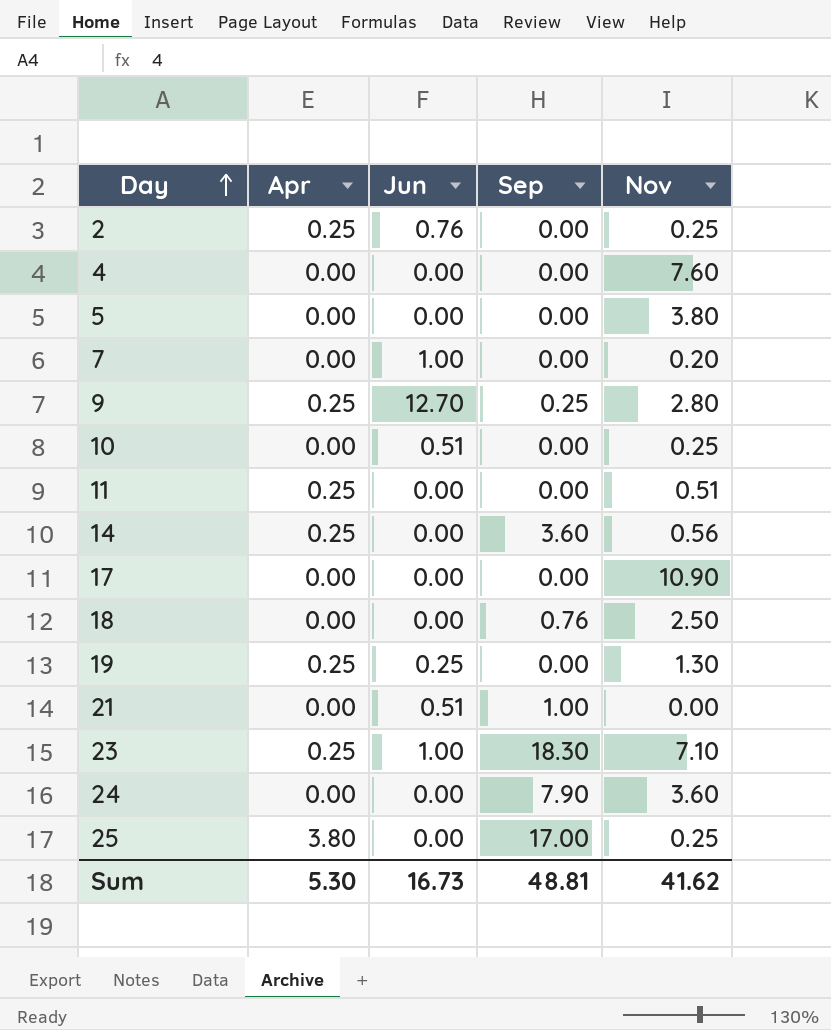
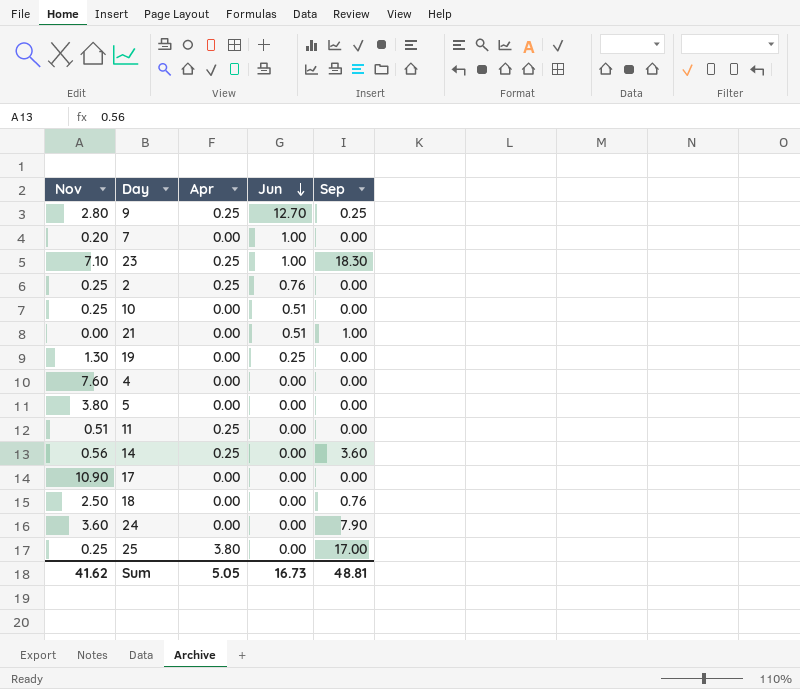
row order: Day ascending -> Jun descending
column Nov | position: 5 -> 1
19 | Apr: 0.25 -> 0.00
Sum | Apr: 5.30 -> 5.05

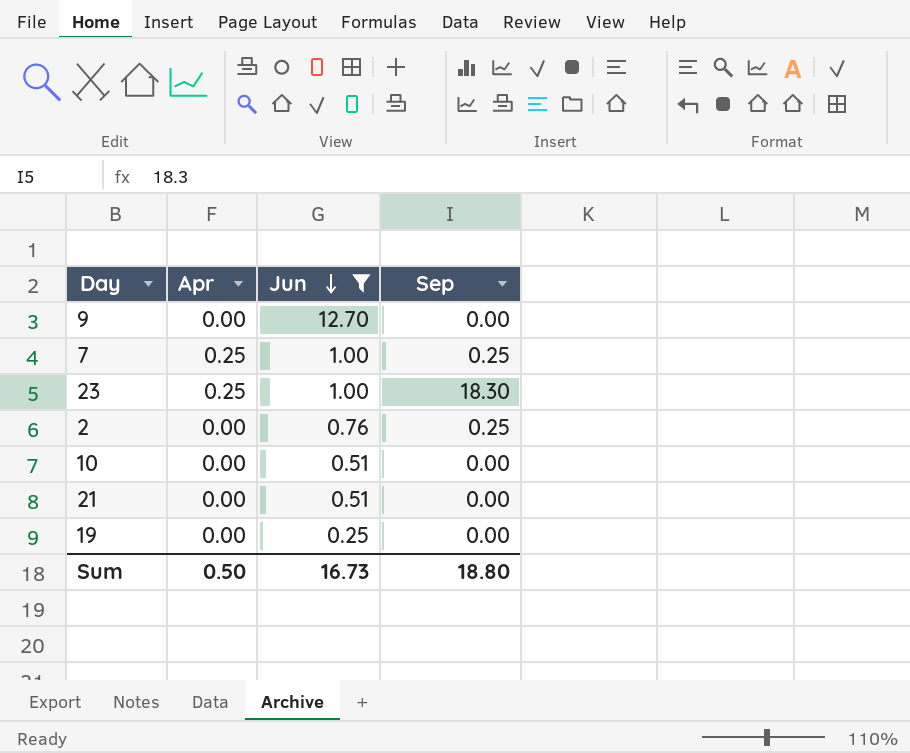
filter: none -> Jun != 0.00
column Nov | position: 1 -> none
9 | Apr: 0.25 -> 0.00
9 | Sep: 0.25 -> 0.00
7 | Apr: 0.00 -> 0.25
7 | Sep: 0.00 -> 0.25
2 | Apr: 0.25 -> 0.00
2 | Sep: 0.00 -> 0.25
21 | Sep: 1.00 -> 0.00
Sum | Apr: 5.05 -> 0.50
Sum | Sep: 48.81 -> 18.80

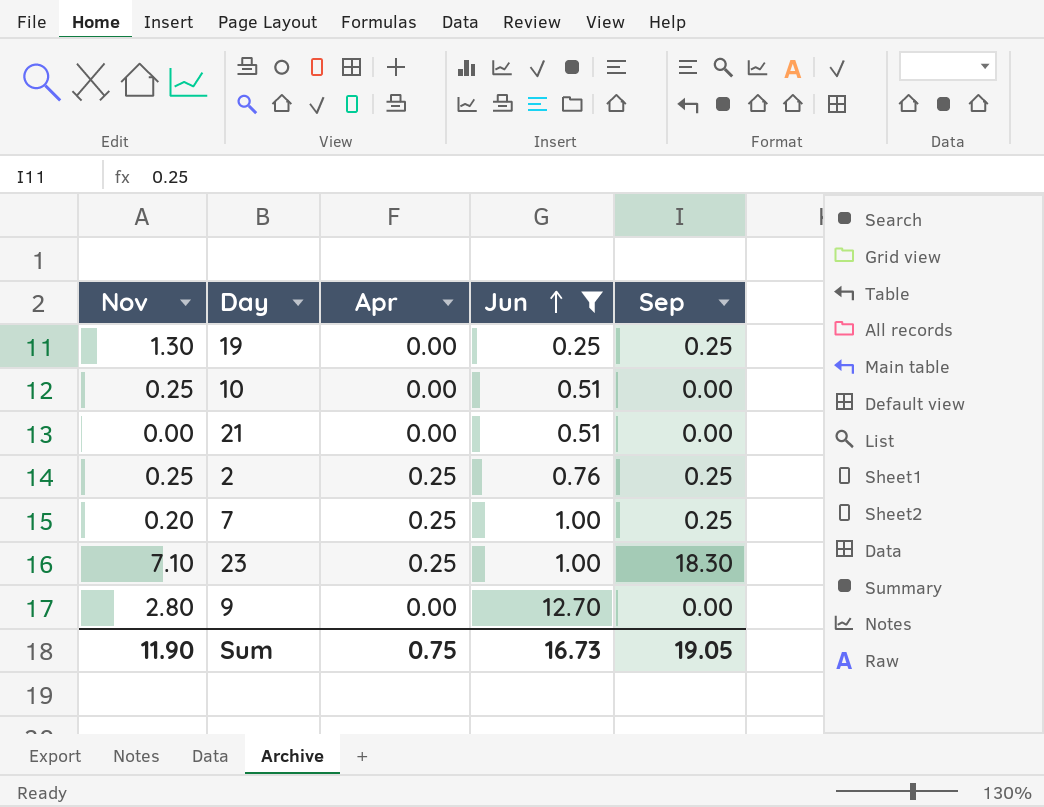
row order: Jun descending -> Jun ascending
column Nov | position: none -> 1
19 | Sep: 0.00 -> 0.25
2 | Apr: 0.00 -> 0.25
Sum | Apr: 0.50 -> 0.75
Sum | Sep: 18.80 -> 19.05

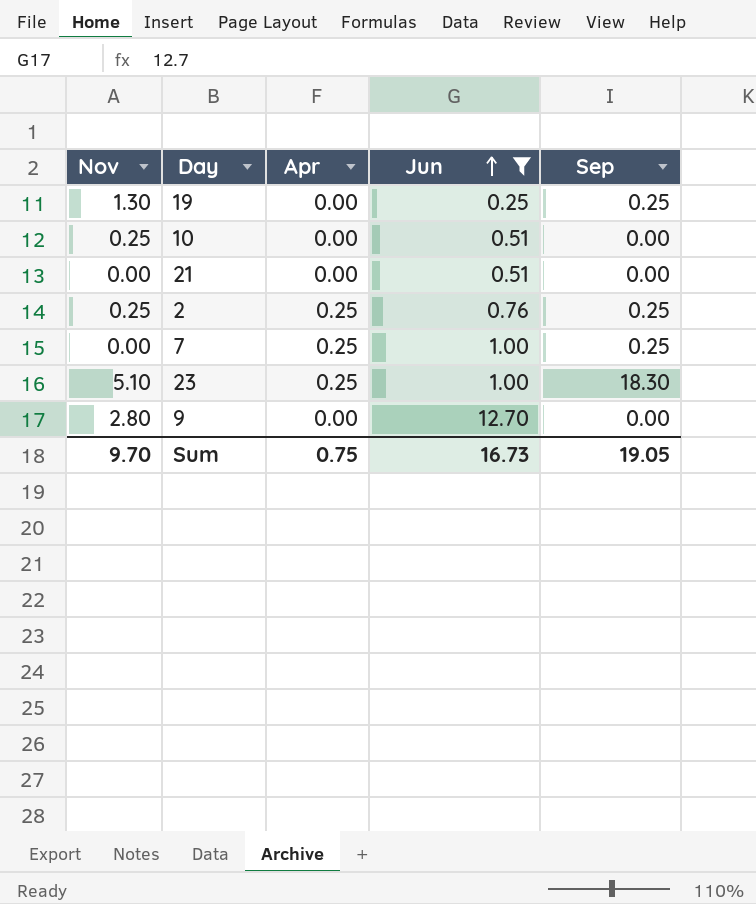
7 | Nov: 0.20 -> 0.00
23 | Nov: 7.10 -> 5.10
Sum | Nov: 11.90 -> 9.70

